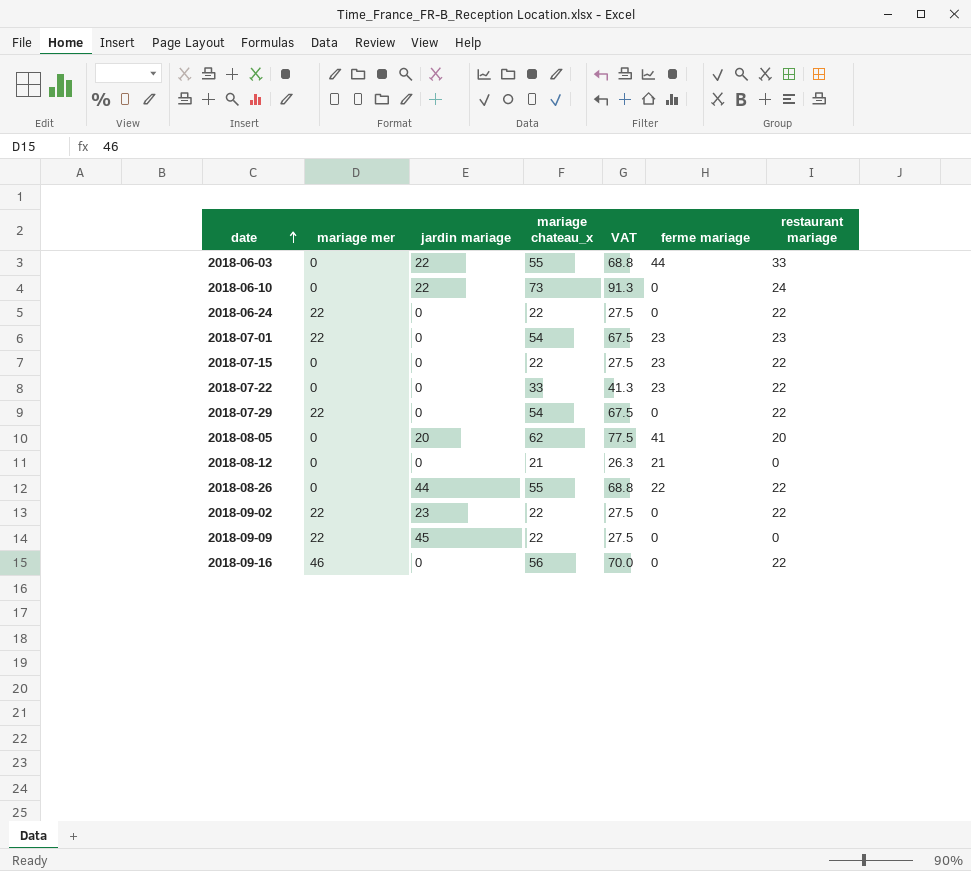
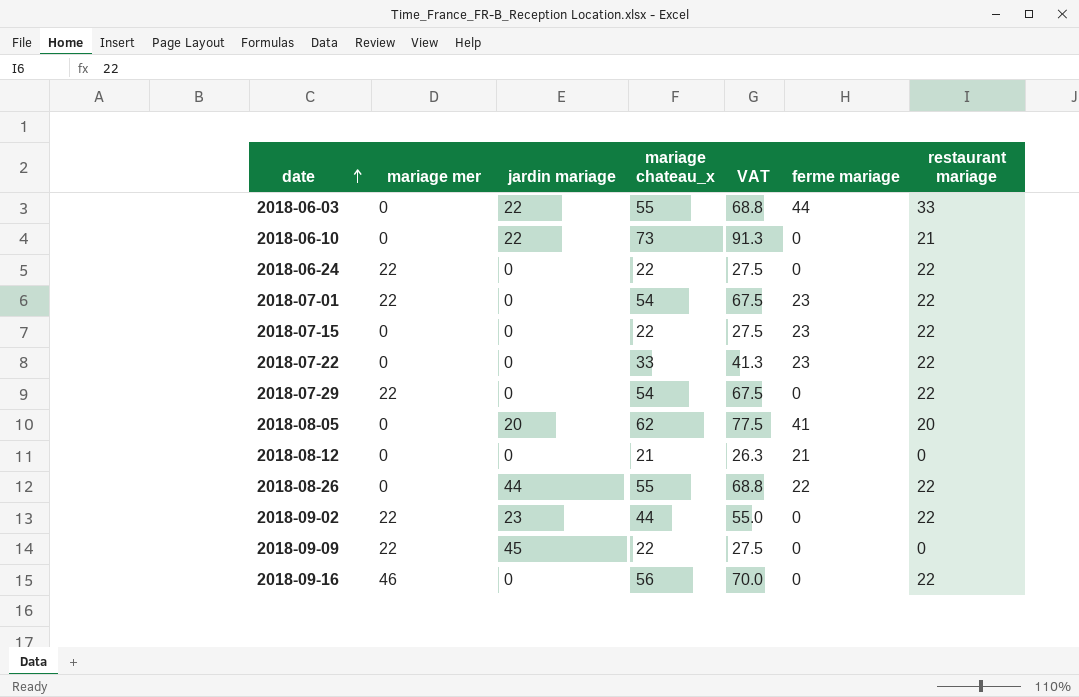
2018-06-10 | restaurant mariage: 24 -> 21
2018-07-01 | restaurant mariage: 23 -> 22
2018-09-02 | mariage chateau_x: 22 -> 44
2018-09-02 | VAT: 27.5 -> 55.0

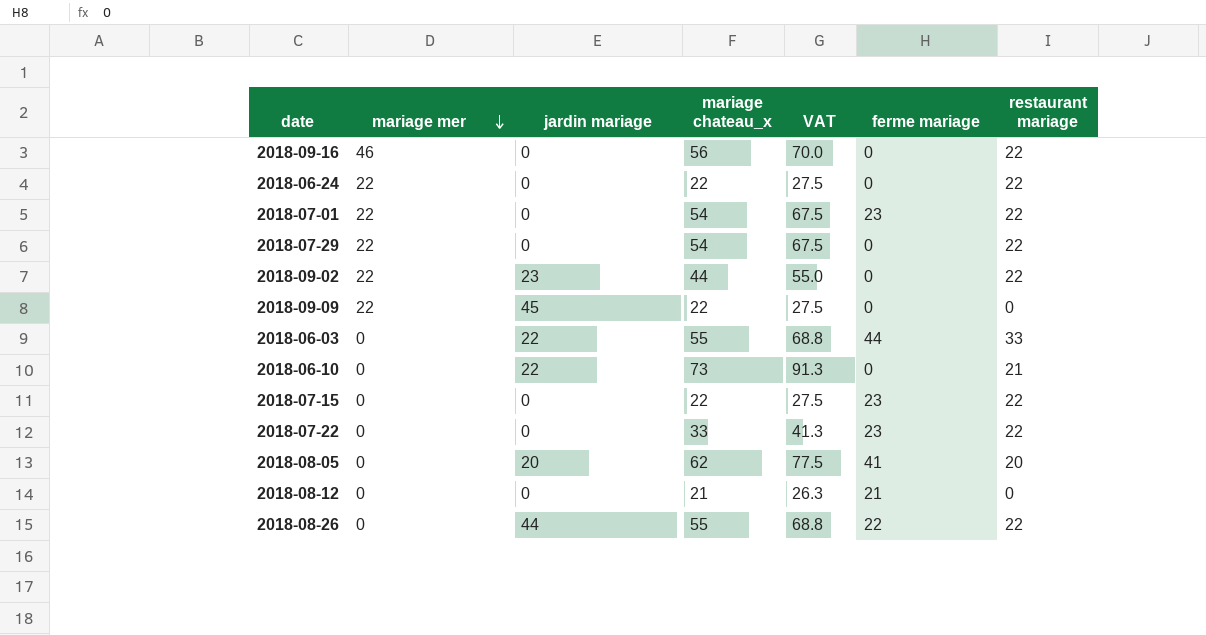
row order: date ascending -> mariage mer descending

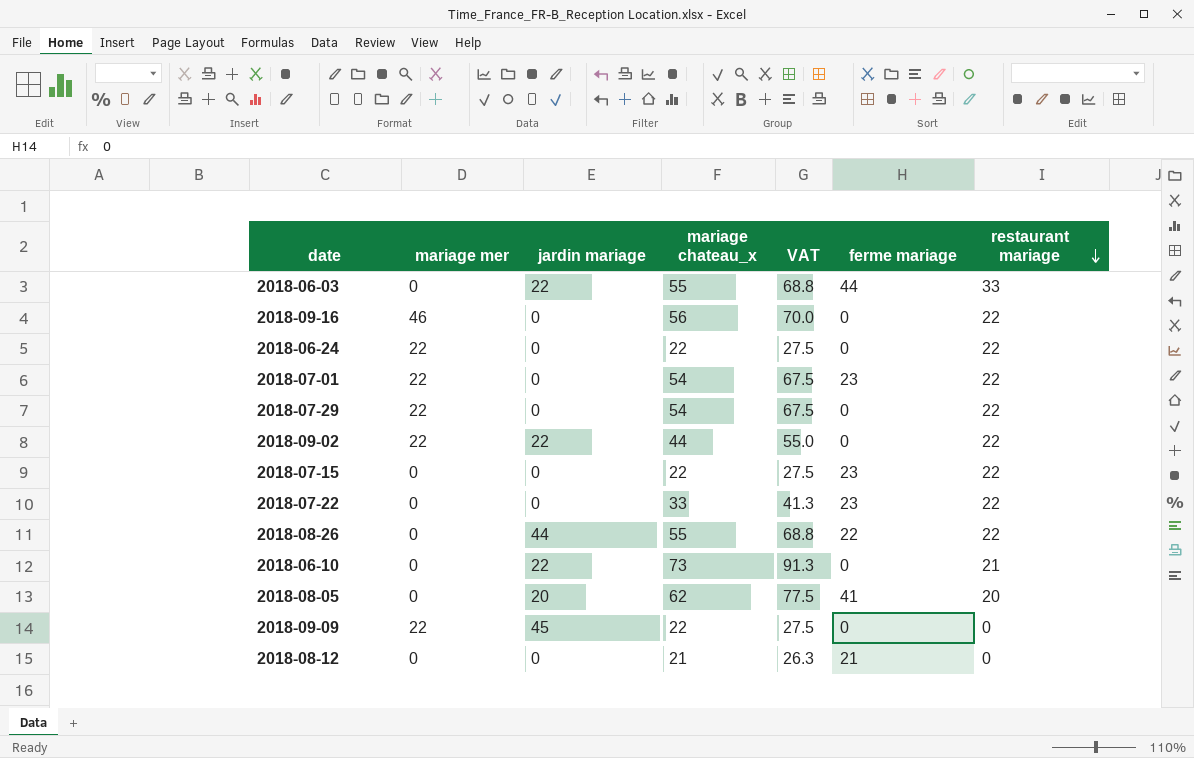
row order: mariage mer descending -> restaurant mariage descending
2018-09-02 | jardin mariage: 23 -> 22

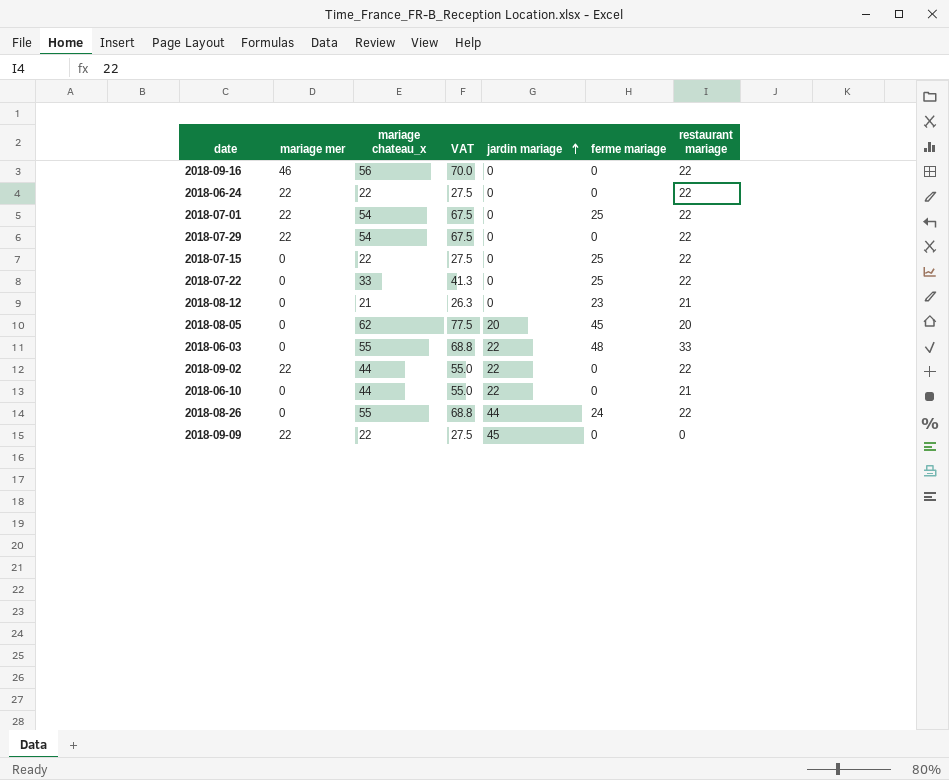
row order: restaurant mariage descending -> jardin mariage ascending
column jardin mariage | position: 3 -> 5
2018-07-01 | ferme mariage: 23 -> 25
2018-07-15 | ferme mariage: 23 -> 25
2018-07-22 | ferme mariage: 23 -> 25
2018-08-12 | ferme mariage: 21 -> 23
2018-08-12 | restaurant mariage: 0 -> 21
2018-08-05 | ferme mariage: 41 -> 45
2018-06-03 | ferme mariage: 44 -> 48
2018-06-10 | mariage chateau_x: 73 -> 44
2018-06-10 | VAT: 91.3 -> 55.0
2018-08-26 | ferme mariage: 22 -> 24

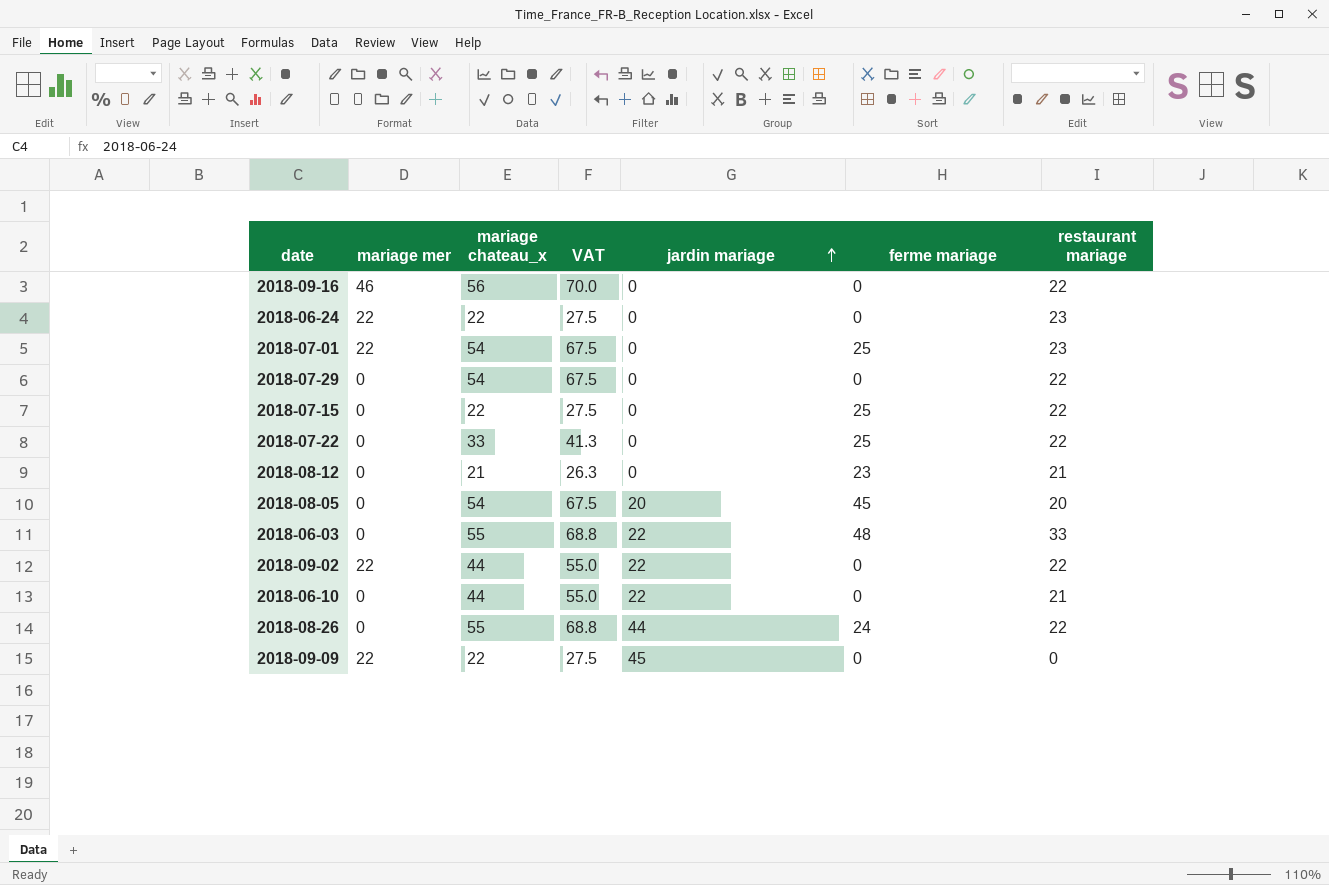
2018-06-24 | restaurant mariage: 22 -> 23
2018-07-01 | restaurant mariage: 22 -> 23
2018-07-29 | mariage mer: 22 -> 0
2018-08-05 | mariage chateau_x: 62 -> 54
2018-08-05 | VAT: 77.5 -> 67.5

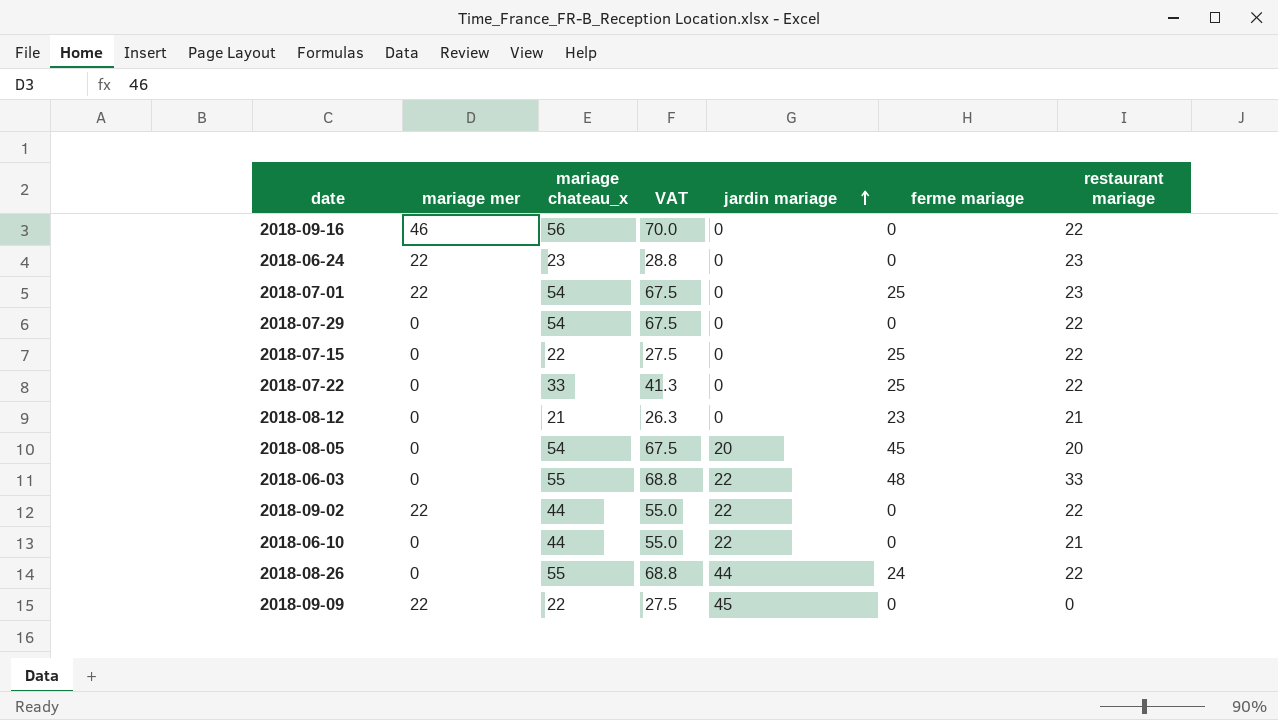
2018-06-24 | mariage chateau_x: 22 -> 23
2018-06-24 | VAT: 27.5 -> 28.8

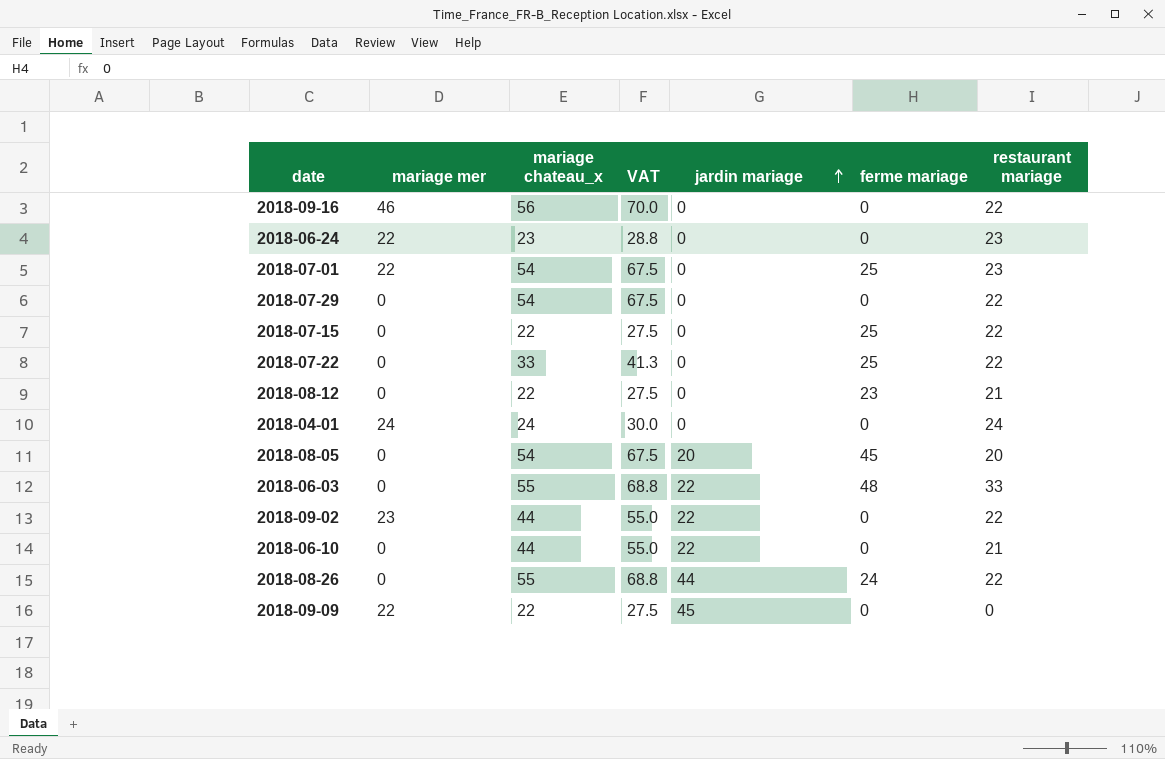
2018-08-12 | mariage chateau_x: 21 -> 22
2018-08-12 | VAT: 26.3 -> 27.5
row 2018-04-01: none -> 24 | 24 | 30.0 | 0 | 0 | 24
2018-09-02 | mariage mer: 22 -> 23

